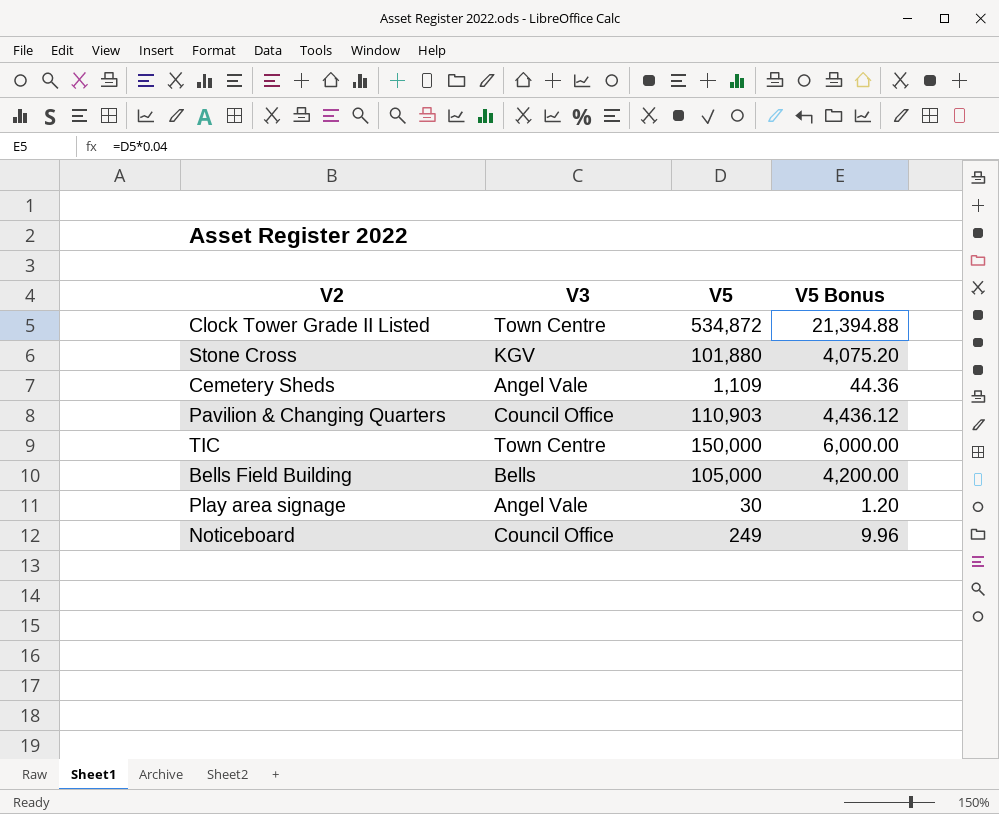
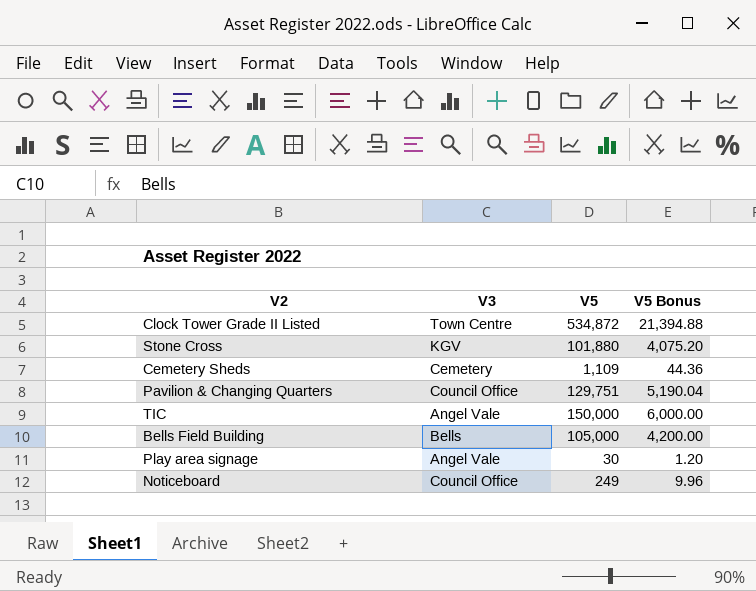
Cemetery Sheds | V3: Angel Vale -> Cemetery
Pavilion & Changing Quarters | V5: 110,903 -> 129,751
Pavilion & Changing Quarters | V5 Bonus: 4,436.12 -> 5,190.04
TIC | V3: Town Centre -> Angel Vale

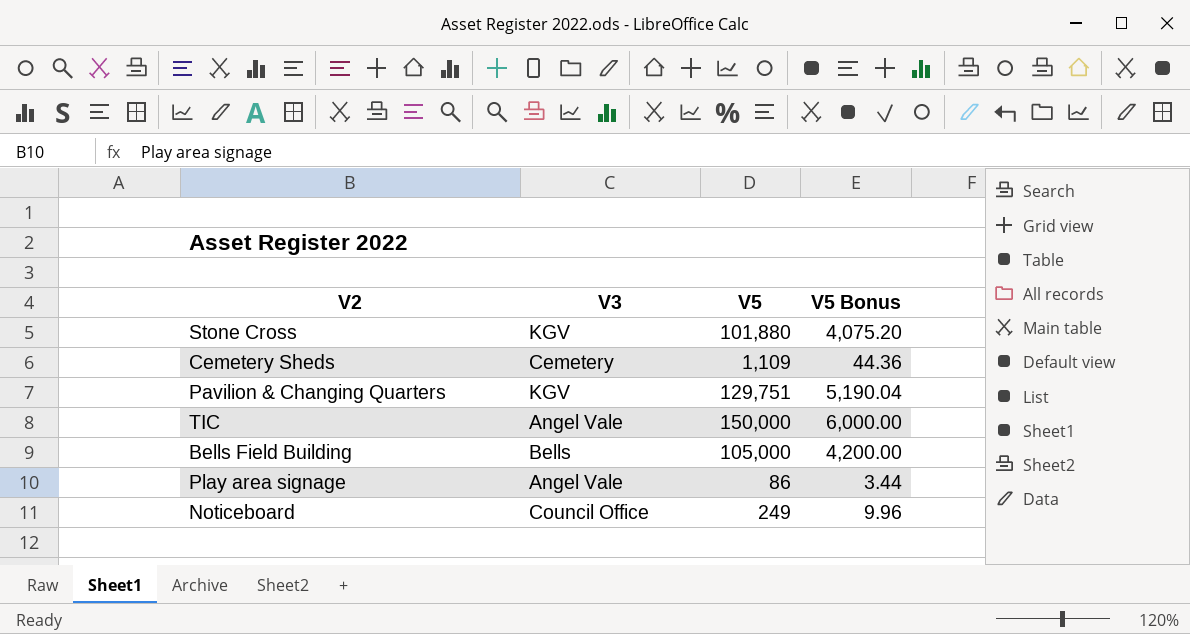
row Clock Tower Grade II Listed: Town Centre | 534,872 | 21,394.88 -> none
Pavilion & Changing Quarters | V3: Council Office -> KGV
Play area signage | V5: 30 -> 86
Play area signage | V5 Bonus: 1.20 -> 3.44

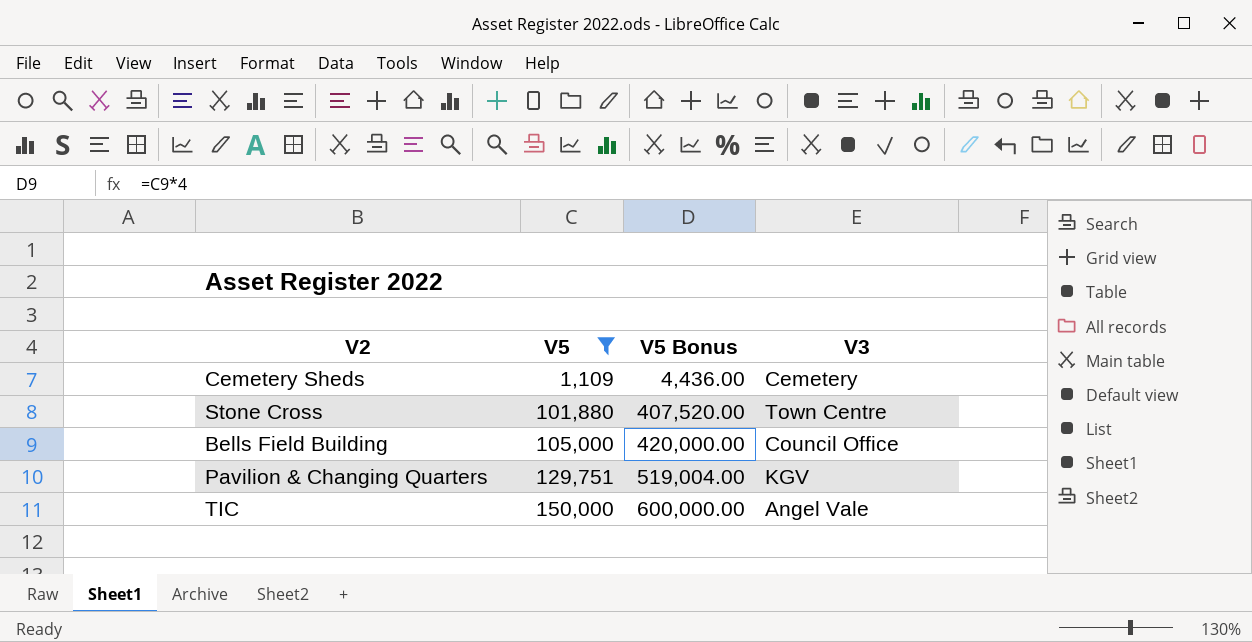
filter: none -> V5 >= 1,109
row order: none -> V5 ascending
column V5 Bonus | formula: [V5] * 0.04 -> [V5] * 4
column V3 | position: 2 -> 4
Stone Cross | V3: KGV -> Town Centre
Bells Field Building | V3: Bells -> Council Office

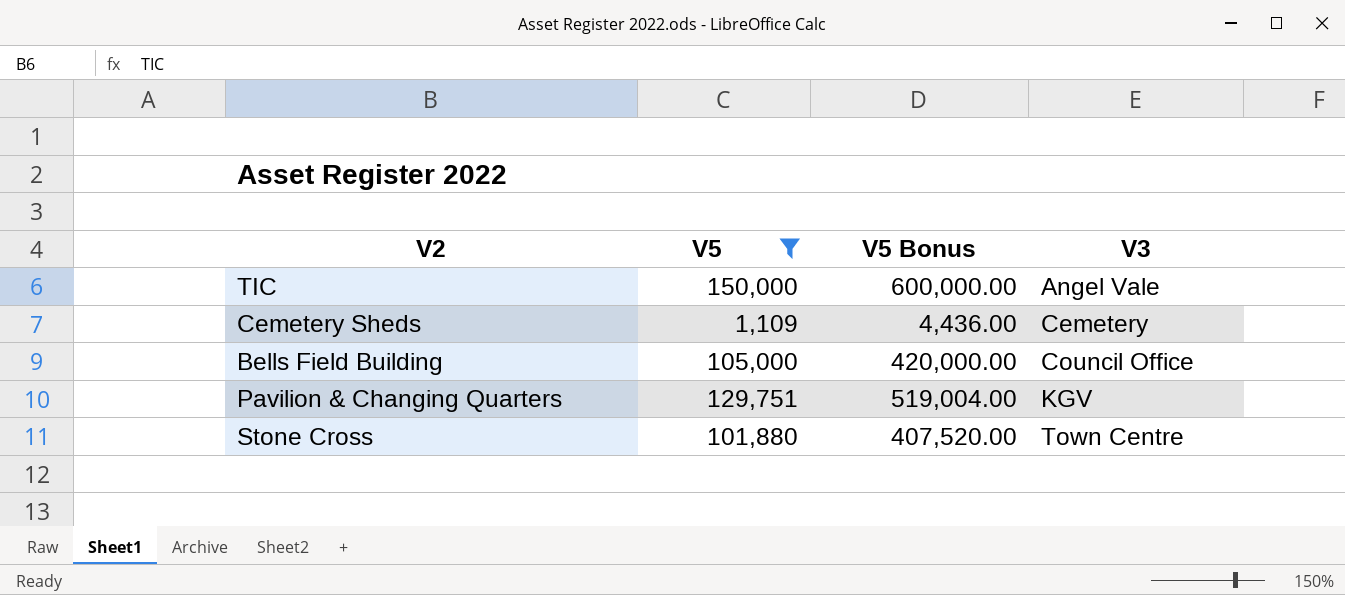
row order: V5 ascending -> V3 ascending

